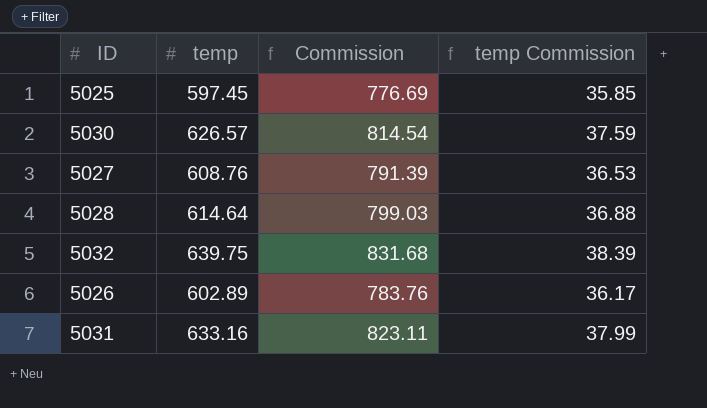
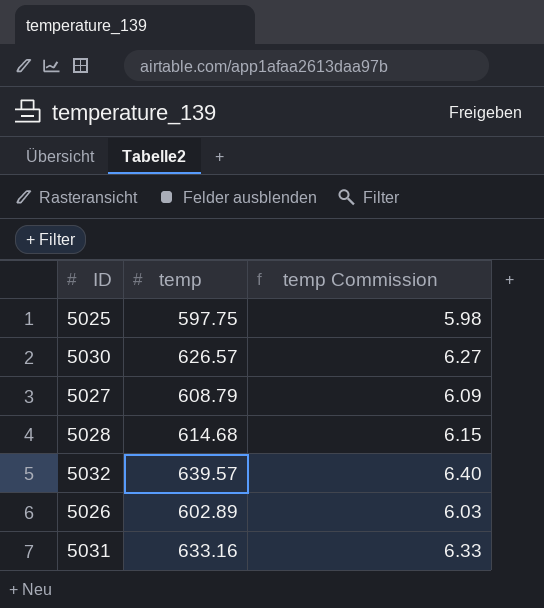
column Commission | formula: [temp] * 1.3 -> none
column temp Commission | formula: [temp] * 0.06 -> [temp] * 0.01
5025 | temp: 597.45 -> 597.75
5027 | temp: 608.76 -> 608.79
5028 | temp: 614.64 -> 614.68
5032 | temp: 639.75 -> 639.57

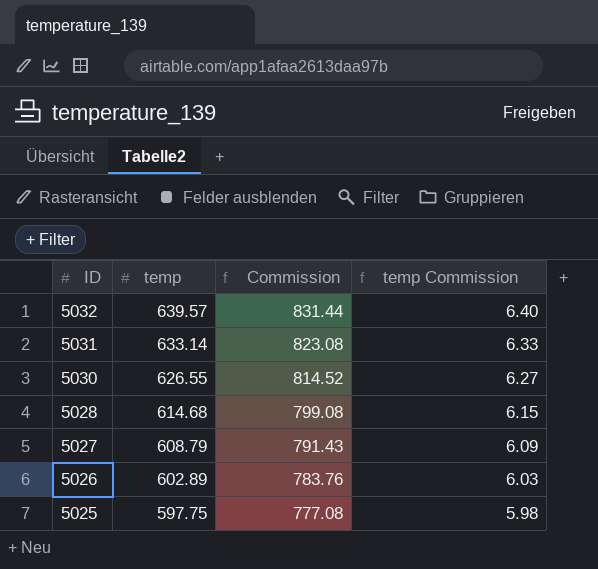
row order: none -> ID descending
column Commission | formula: none -> [temp] * 1.3
5031 | temp: 633.16 -> 633.14
5030 | temp: 626.57 -> 626.55

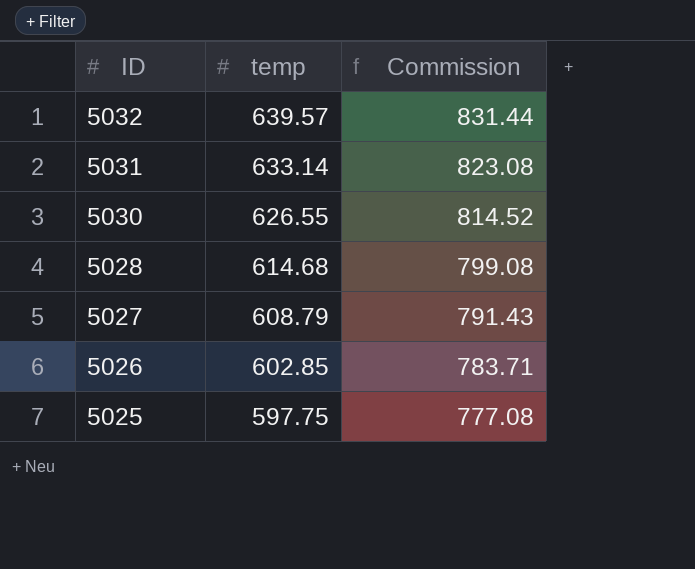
column temp Commission | formula: [temp] * 0.01 -> none
5026 | temp: 602.89 -> 602.85
5026 | Commission: 783.76 -> 783.71

